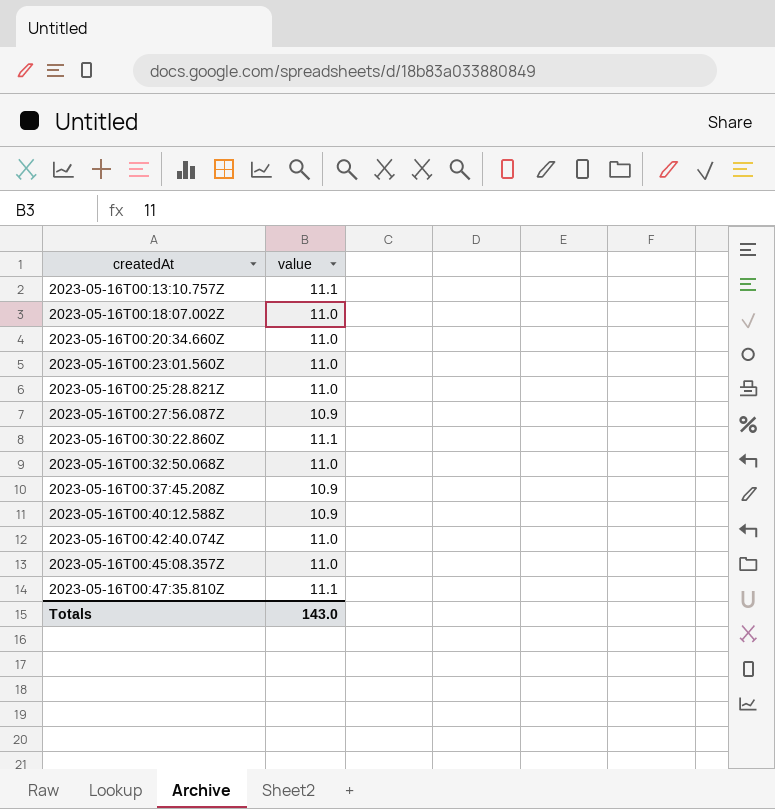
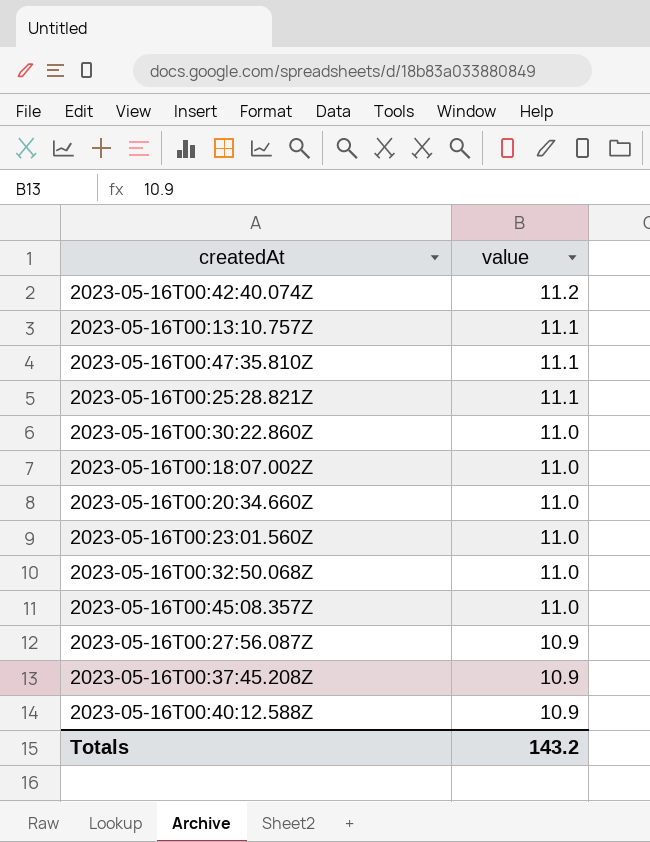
row order: createdAt ascending -> value descending
2023-05-16T00:42:40.074Z | value: 11.0 -> 11.2
2023-05-16T00:25:28.821Z | value: 11.0 -> 11.1
2023-05-16T00:30:22.860Z | value: 11.1 -> 11.0
Totals | value: 143.0 -> 143.2

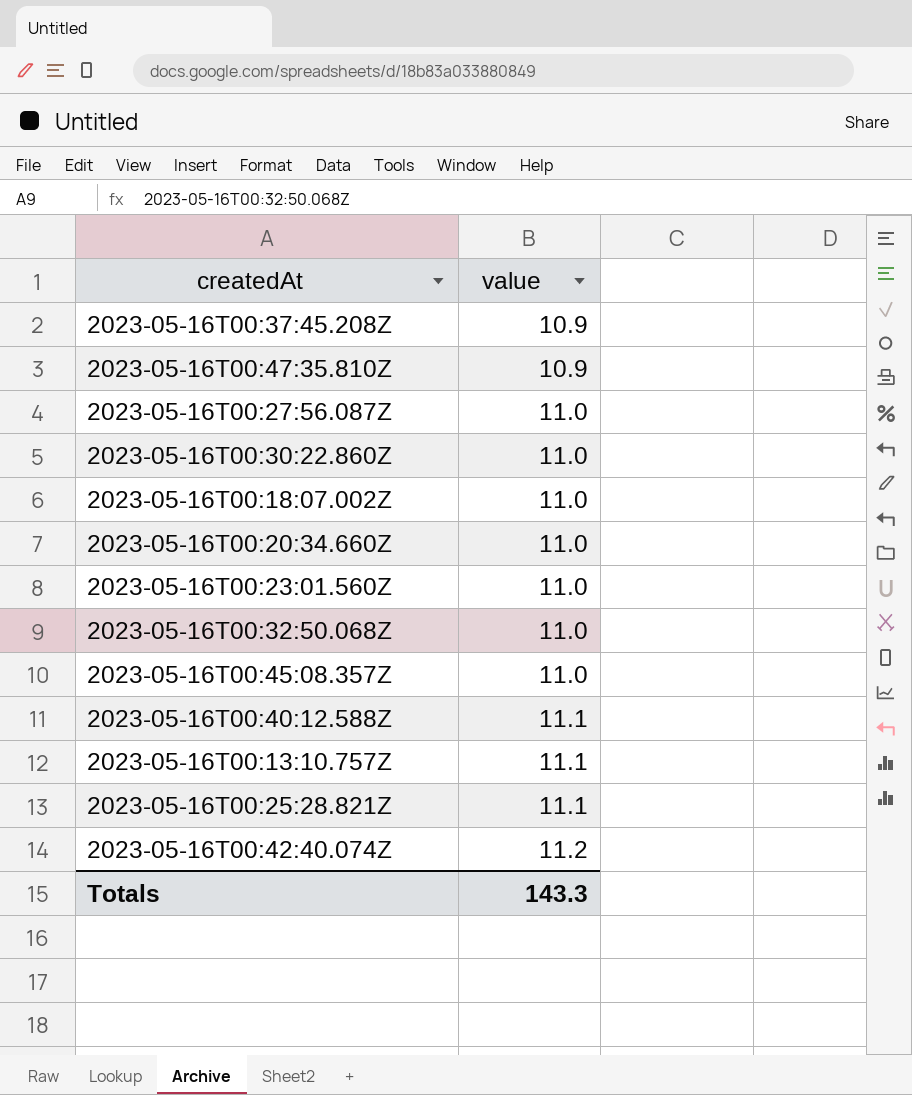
row order: value descending -> value ascending
2023-05-16T00:47:35.810Z | value: 11.1 -> 10.9
2023-05-16T00:27:56.087Z | value: 10.9 -> 11.0
2023-05-16T00:40:12.588Z | value: 10.9 -> 11.1
Totals | value: 143.2 -> 143.3

